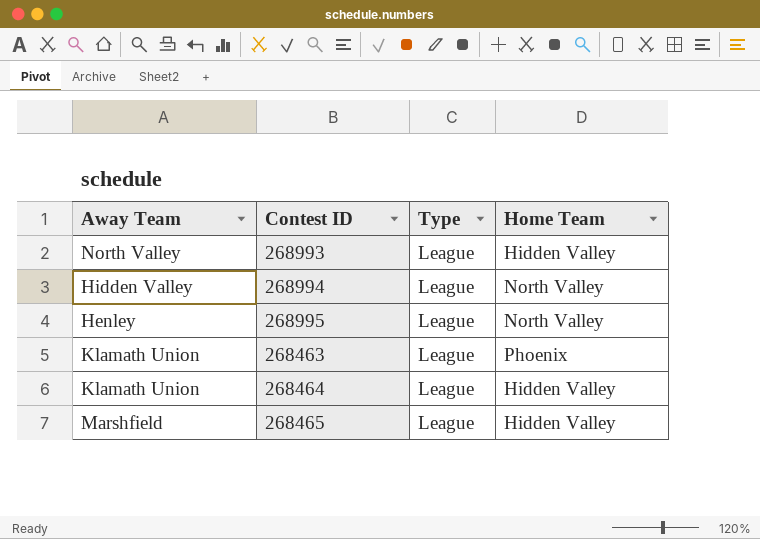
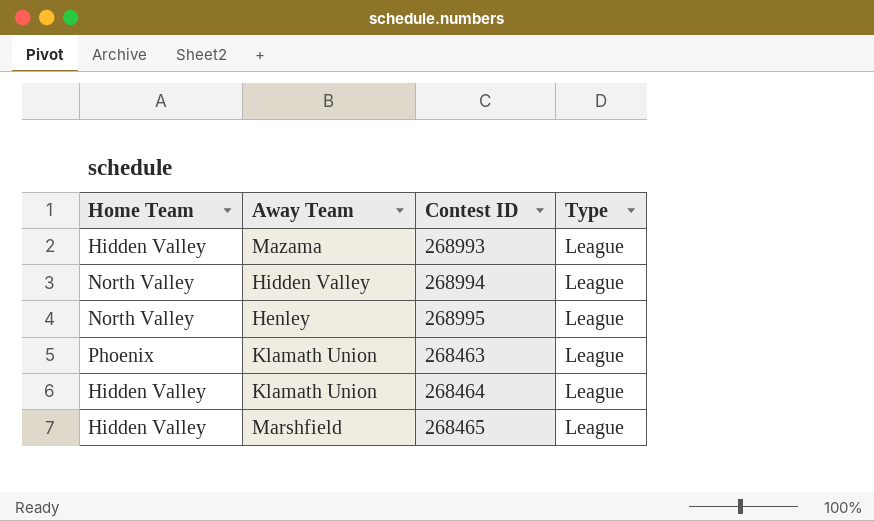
column Home Team | position: 4 -> 1
268993 | Away Team: North Valley -> Mazama

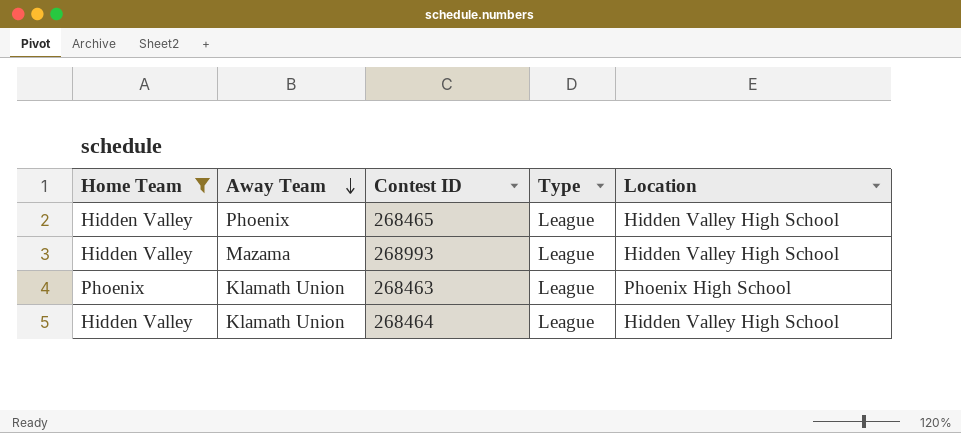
filter: none -> Home Team != North Valley
row order: none -> Away Team descending
column Location | position: none -> 5
268465 | Away Team: Marshfield -> Phoenix

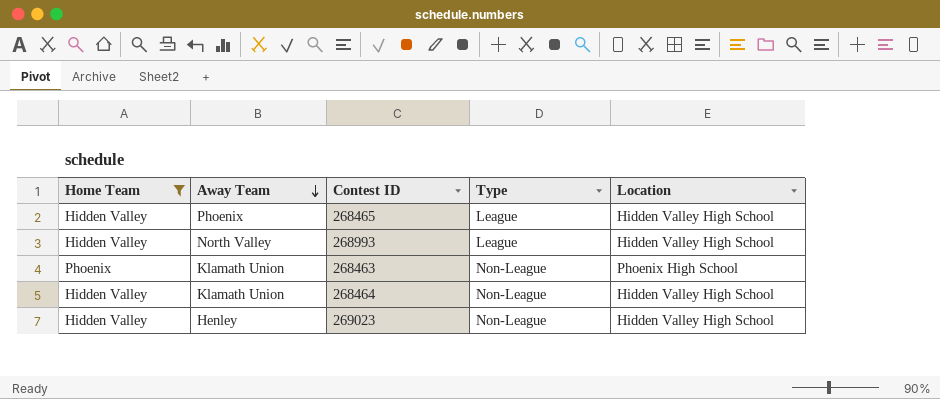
268993 | Away Team: Mazama -> North Valley
268463 | Type: League -> Non-League
268464 | Type: League -> Non-League
row 269023: none -> Hidden Valley | Henley | Non-League | Hidden Valley High School

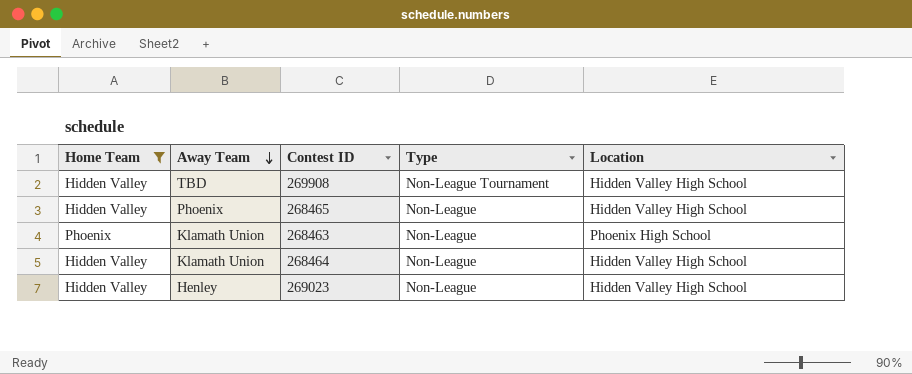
row 268993: Hidden Valley | North Valley | League | Hidden Valley High School -> none
row 269908: none -> Hidden Valley | TBD | Non-League Tournament | Hidden Valley High School
268465 | Type: League -> Non-League

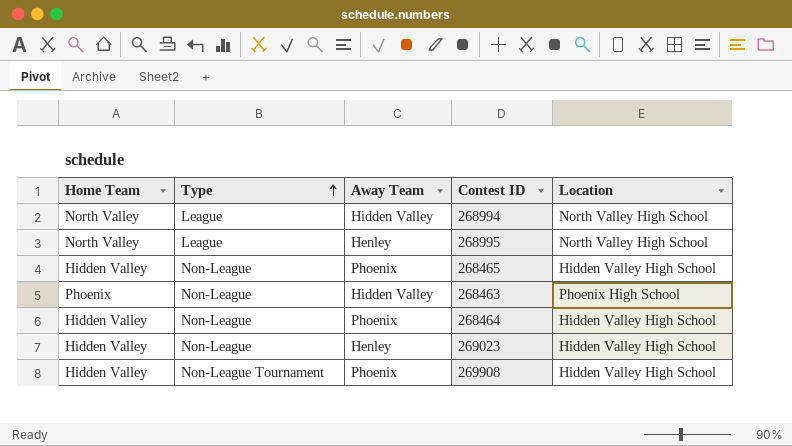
filter: Home Team != North Valley -> none
row order: Away Team descending -> Type ascending
column Type | position: 4 -> 2
268463 | Away Team: Klamath Union -> Hidden Valley
268464 | Away Team: Klamath Union -> Phoenix
269908 | Away Team: TBD -> Phoenix

